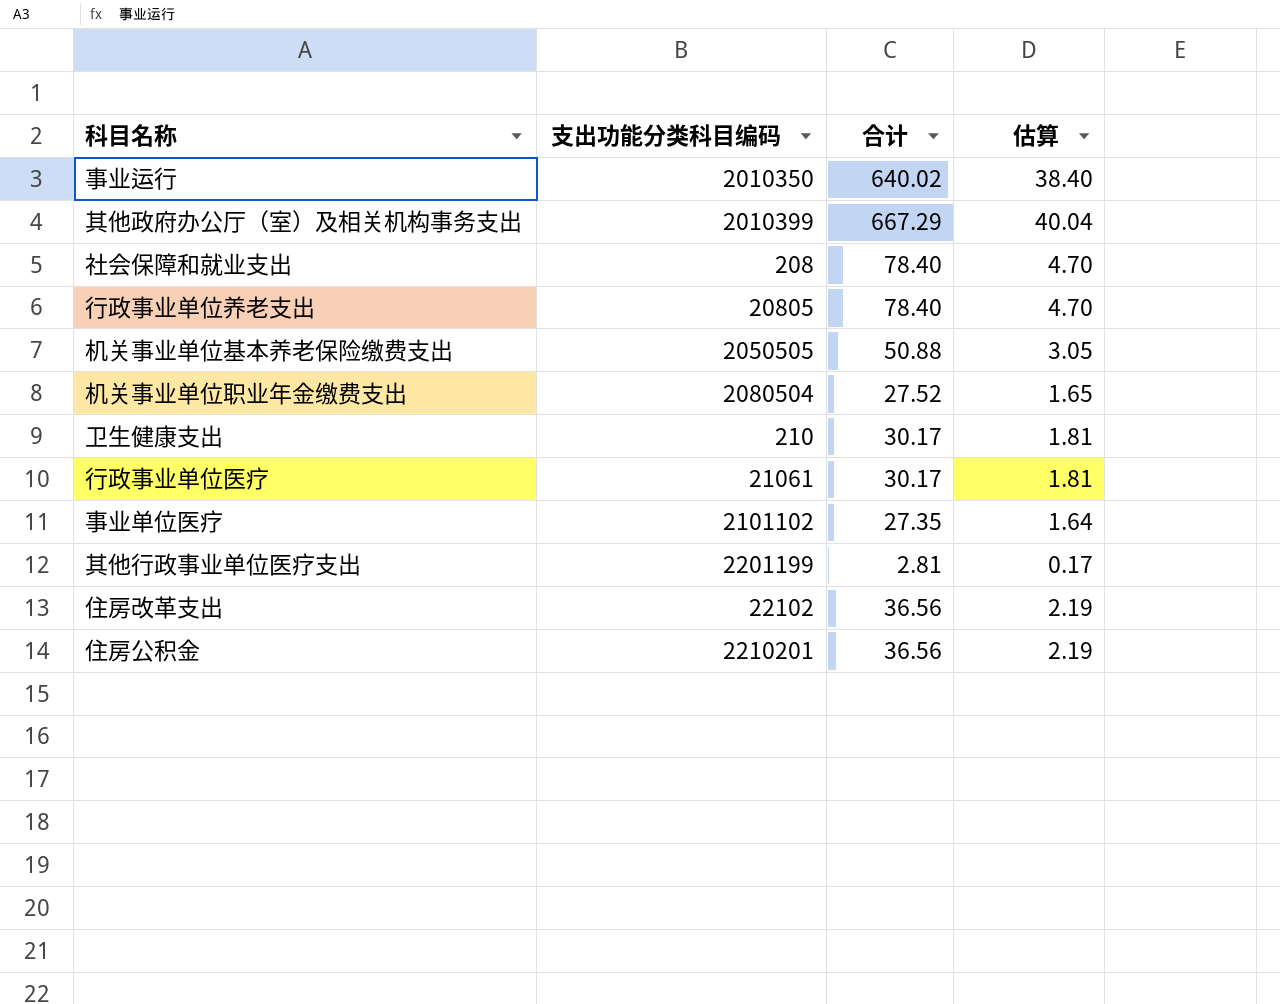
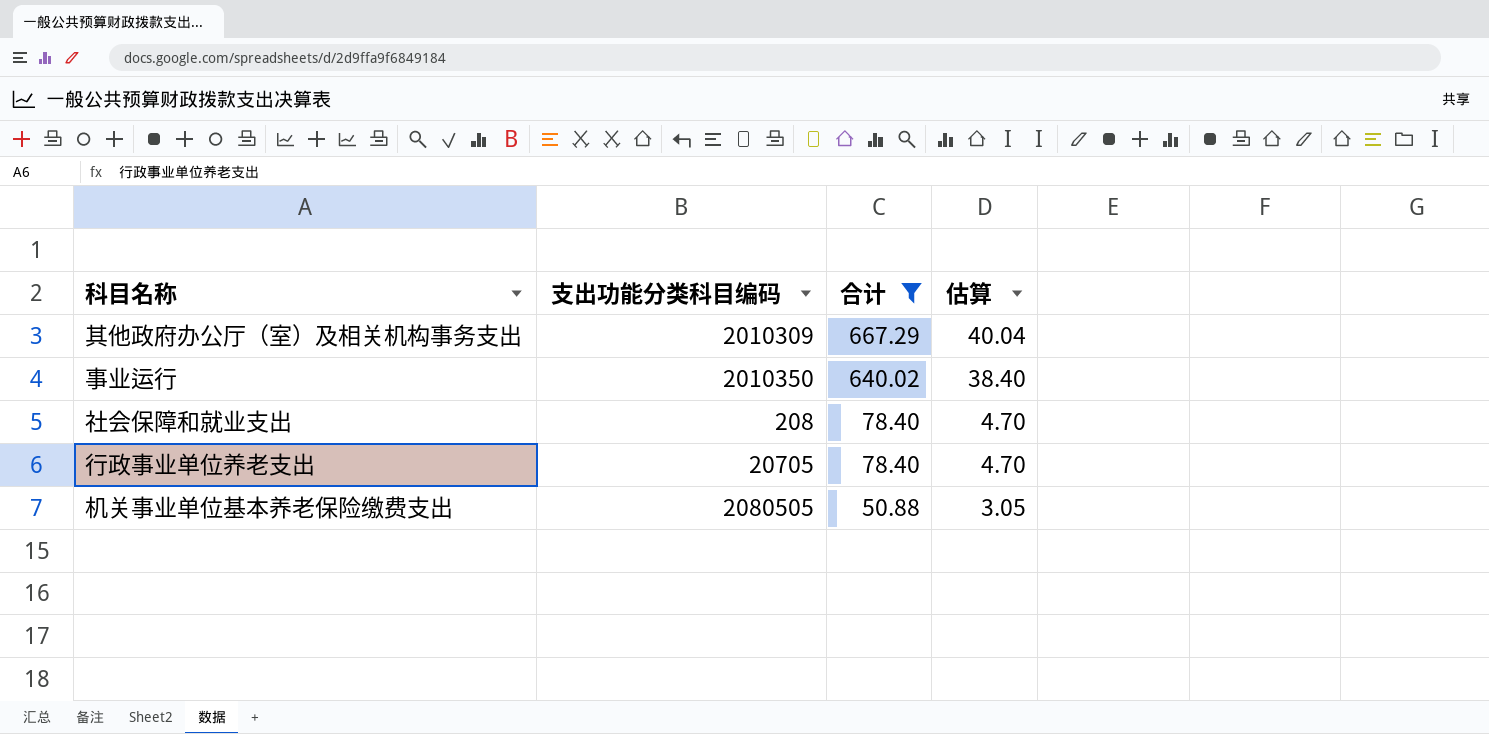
filter: none -> 合计 >= 50.88
row order: none -> 合计 descending
其他政府办公厅（室）及相关机构事务支出 | 支出功能分类科目编码: 2010399 -> 2010309
行政事业单位养老支出 | 支出功能分类科目编码: 20805 -> 20705
机关事业单位基本养老保险缴费支出 | 支出功能分类科目编码: 2050505 -> 2080505

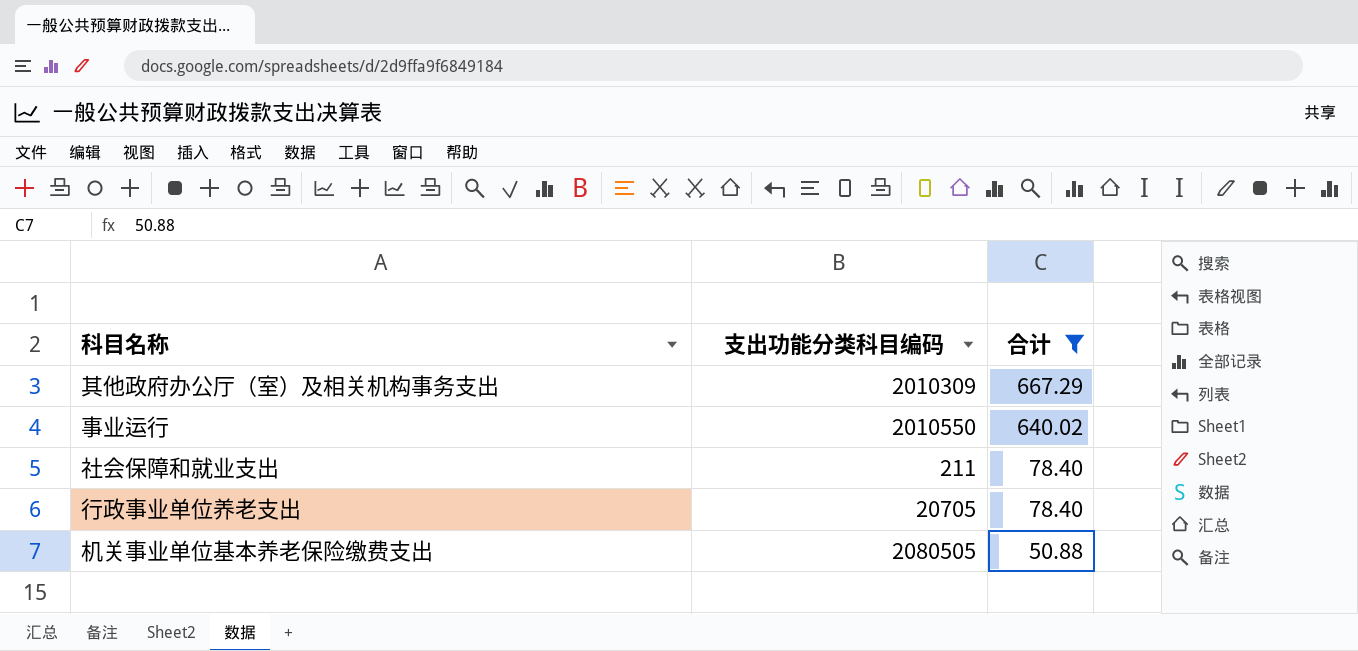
column 估算 | formula: [合计] * 0.06 -> none
事业运行 | 支出功能分类科目编码: 2010350 -> 2010550
社会保障和就业支出 | 支出功能分类科目编码: 208 -> 211

